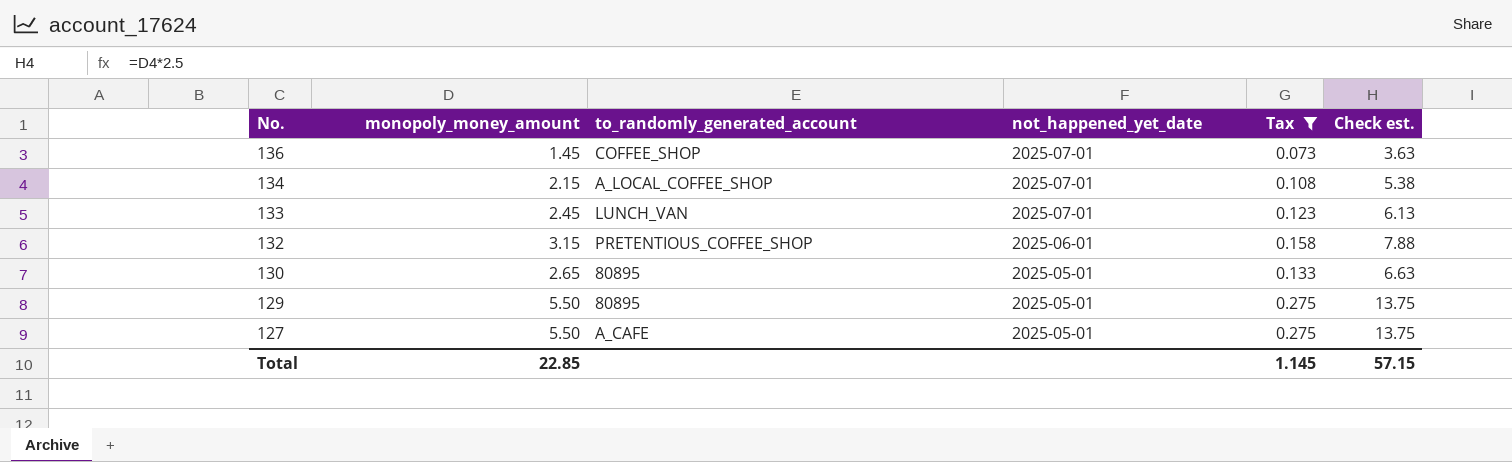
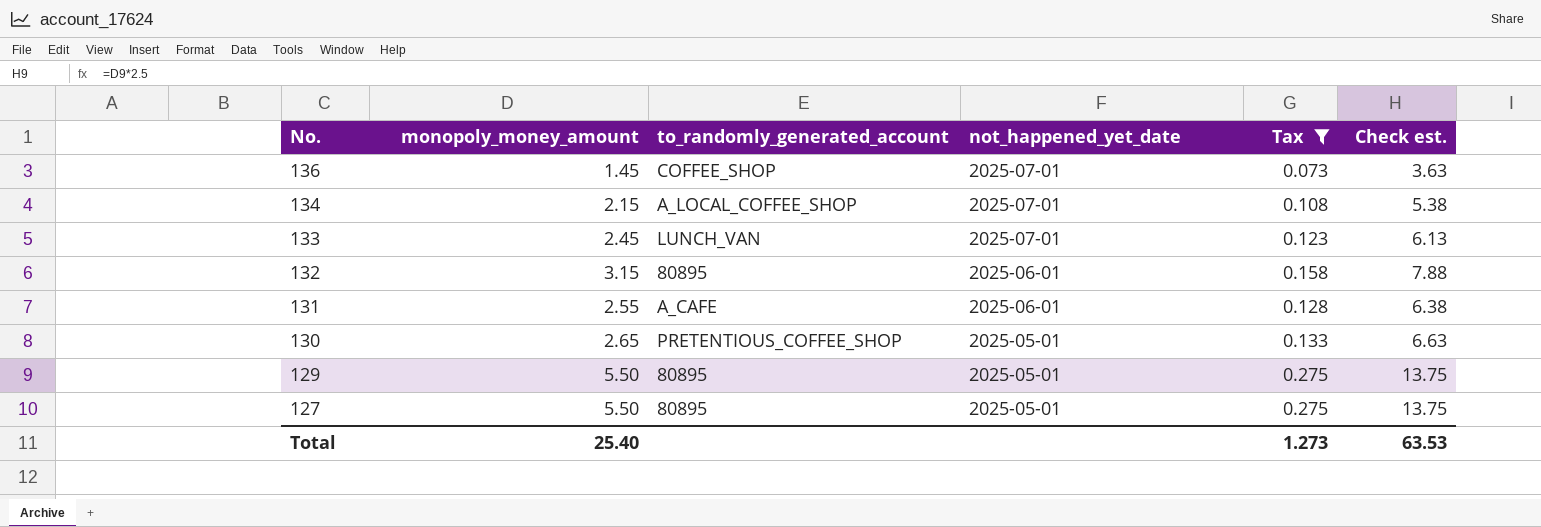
132 | to_randomly_generated_account: PRETENTIOUS_COFFEE_SHOP -> 80895
row 131: none -> 2.55 | A_CAFE | 2025-06-01 | 0.128 | 6.38
130 | to_randomly_generated_account: 80895 -> PRETENTIOUS_COFFEE_SHOP
127 | to_randomly_generated_account: A_CAFE -> 80895
Total | monopoly_money_amount: 22.85 -> 25.40
Total | Tax: 1.145 -> 1.273
Total | Check est.: 57.15 -> 63.53

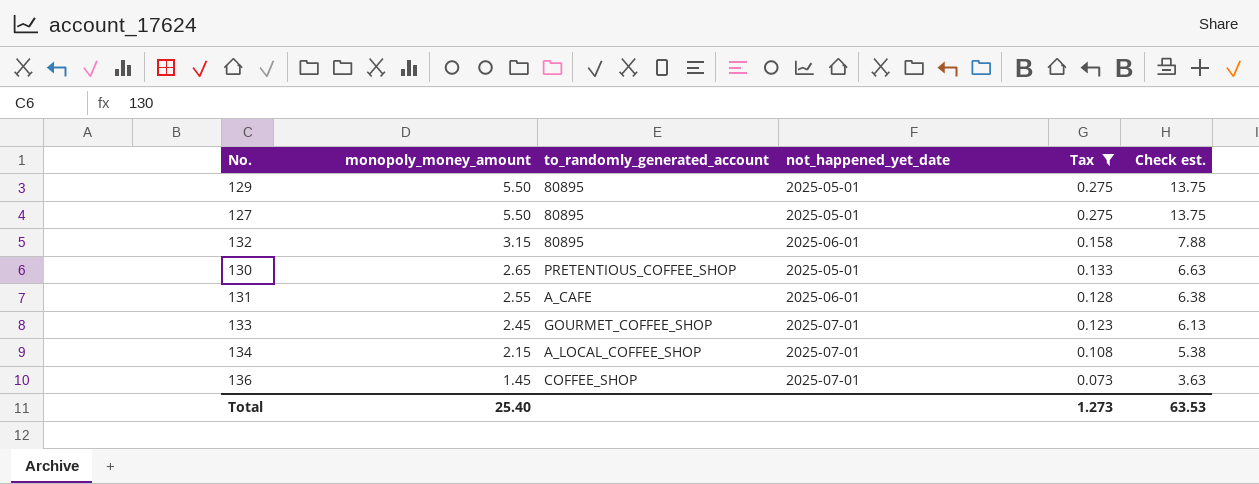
row order: No. descending -> monopoly_money_amount descending
133 | to_randomly_generated_account: LUNCH_VAN -> GOURMET_COFFEE_SHOP

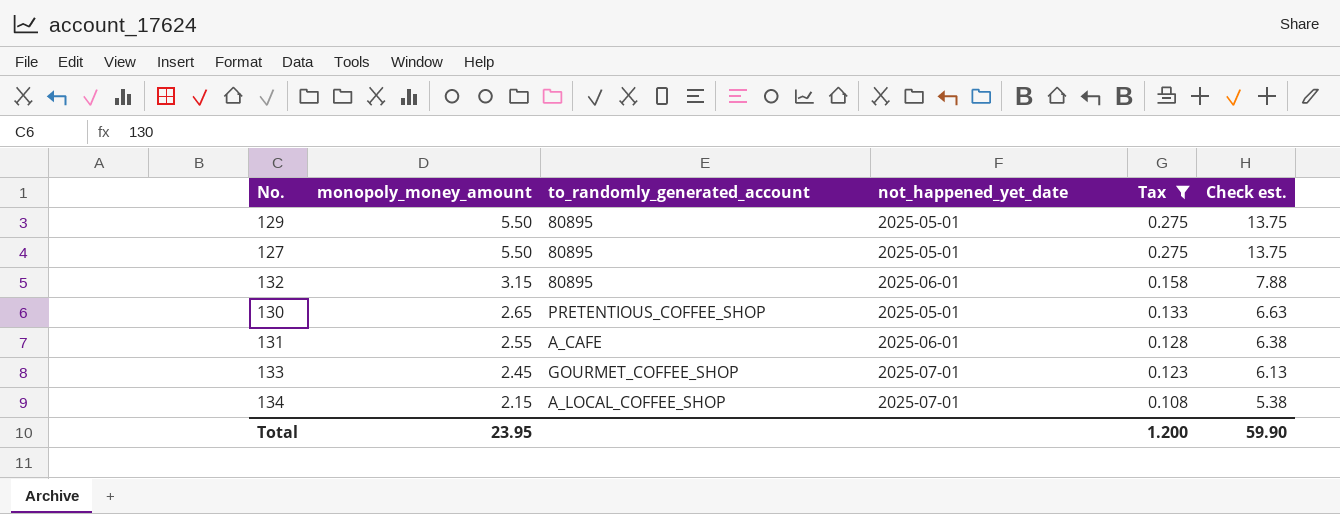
row 136: 1.45 | COFFEE_SHOP | 2025-07-01 | 0.073 | 3.63 -> none
Total | monopoly_money_amount: 25.40 -> 23.95
Total | Tax: 1.273 -> 1.200
Total | Check est.: 63.53 -> 59.90

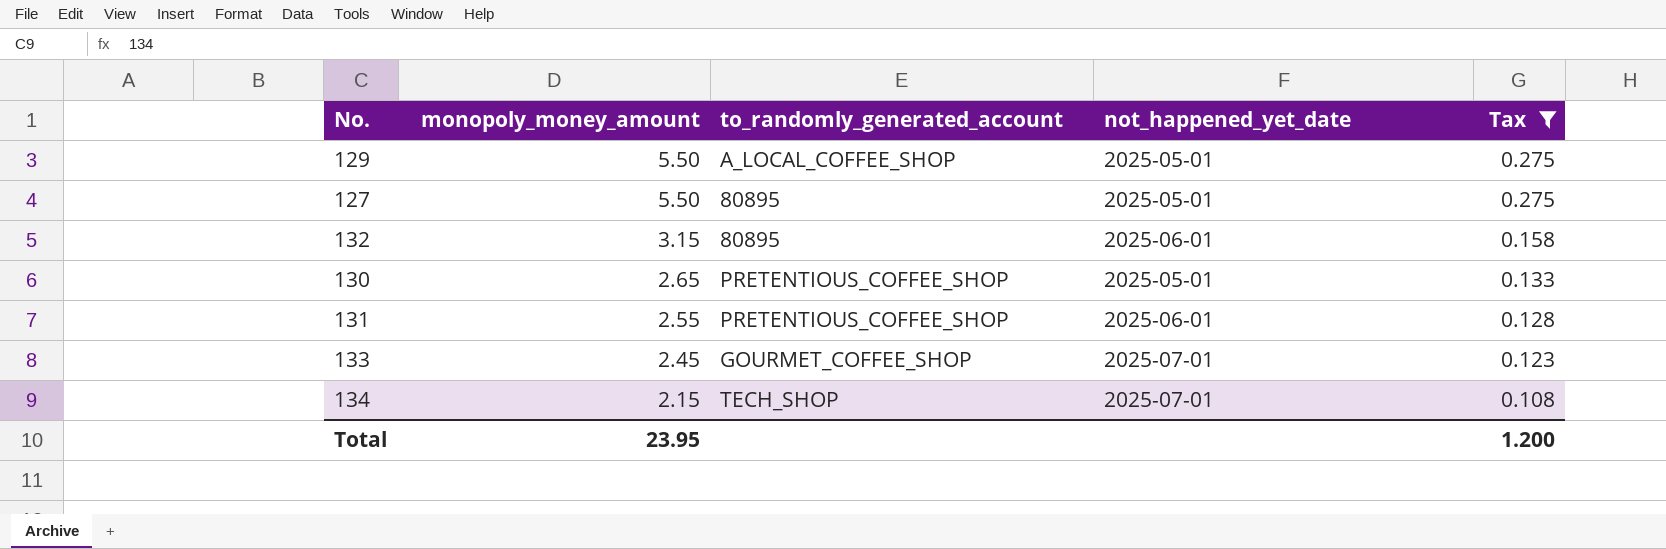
column Check est. | formula: [monopoly_money_amount] * 2.5 -> none
129 | to_randomly_generated_account: 80895 -> A_LOCAL_COFFEE_SHOP
131 | to_randomly_generated_account: A_CAFE -> PRETENTIOUS_COFFEE_SHOP
134 | to_randomly_generated_account: A_LOCAL_COFFEE_SHOP -> TECH_SHOP

